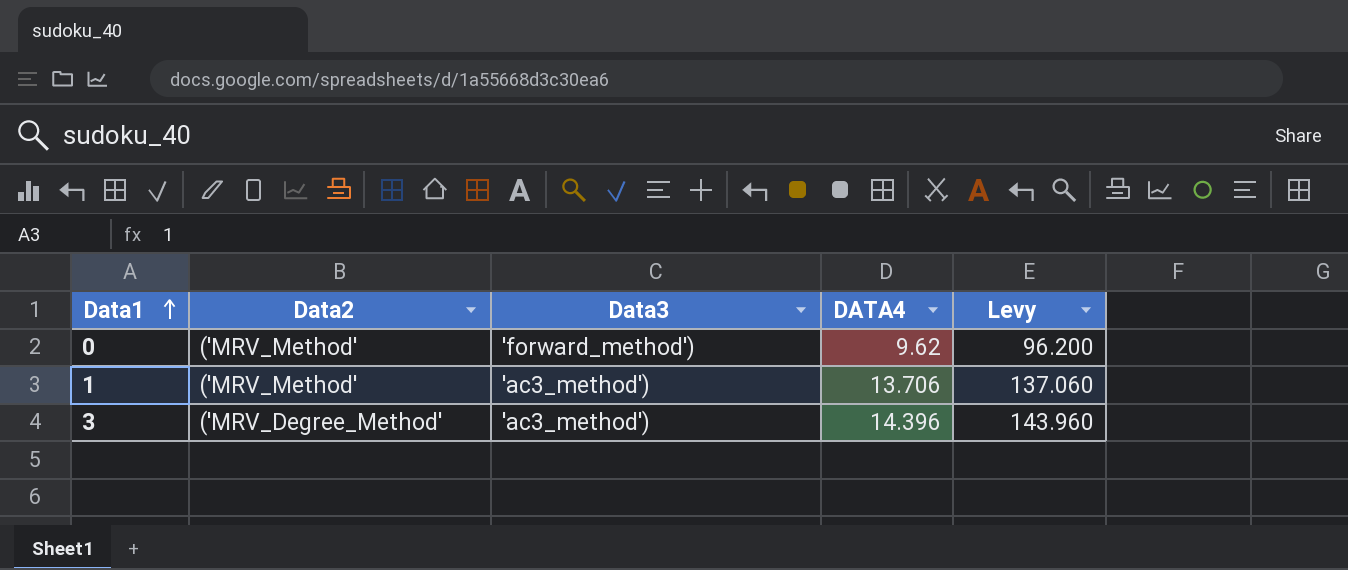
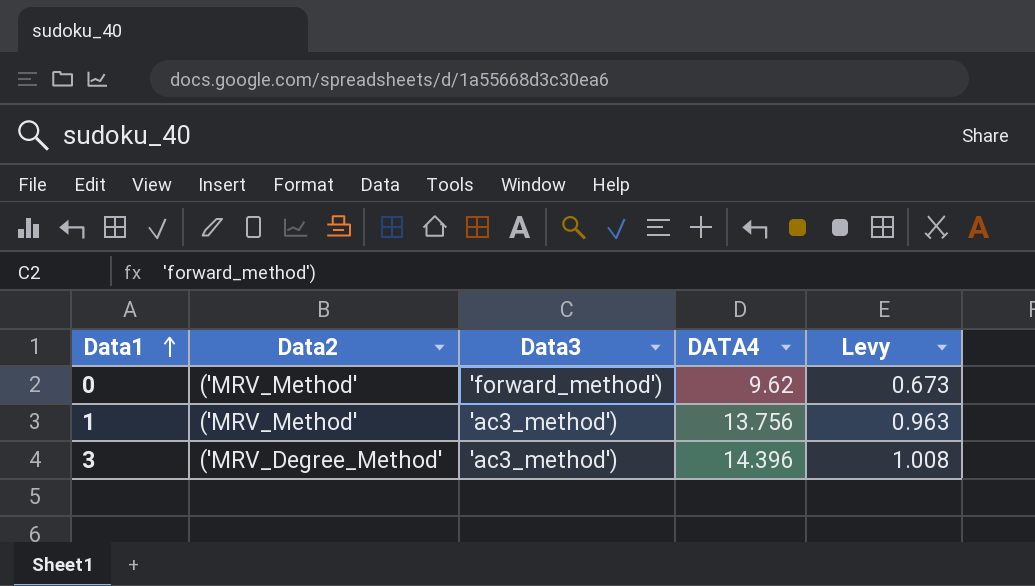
column Levy | formula: [DATA4] * 10 -> [DATA4] * 0.07
1 | DATA4: 13.706 -> 13.756

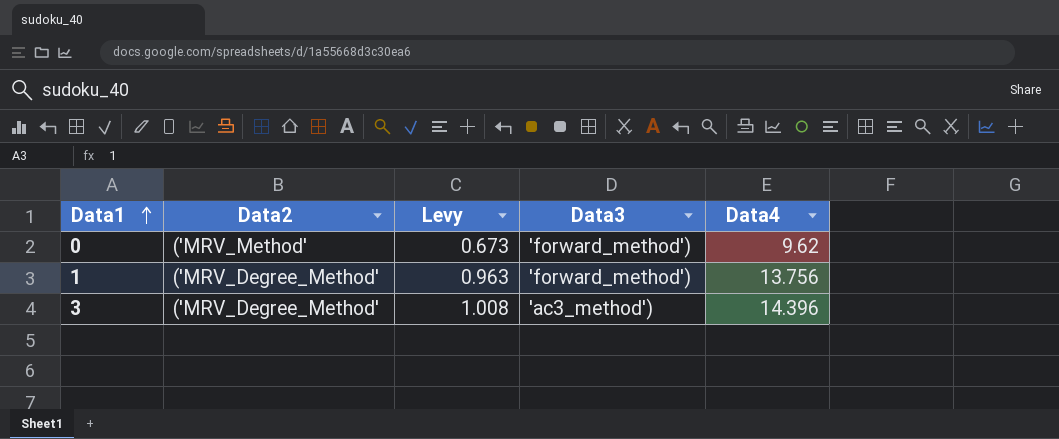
column Levy | position: 5 -> 3
column name: DATA4 -> Data4
1 | Data2: ('MRV_Method' -> ('MRV_Degree_Method'
1 | Data3: 'ac3_method') -> 'forward_method')

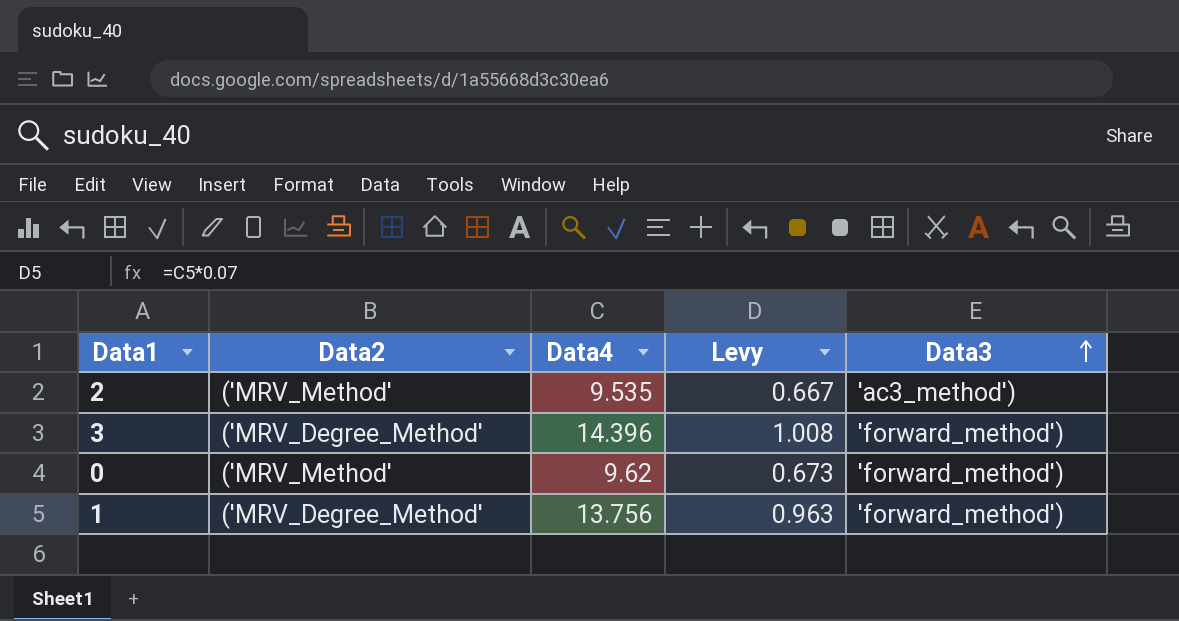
row order: Data1 ascending -> Data3 ascending
column Data4 | position: 5 -> 3
row 2: none -> ('MRV_Method' | 9.535 | 0.667 | 'ac3_method')
3 | Data3: 'ac3_method') -> 'forward_method')

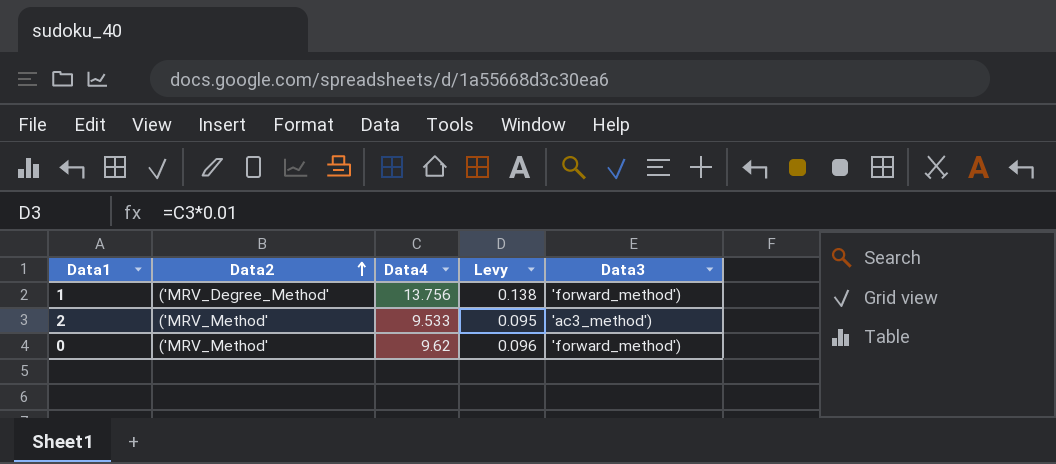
row order: Data3 ascending -> Data2 ascending
column Levy | formula: [Data4] * 0.07 -> [Data4] * 0.01
row 3: ('MRV_Degree_Method' | 14.396 | 1.008 | 'forward_method') -> none
2 | Data4: 9.535 -> 9.533

